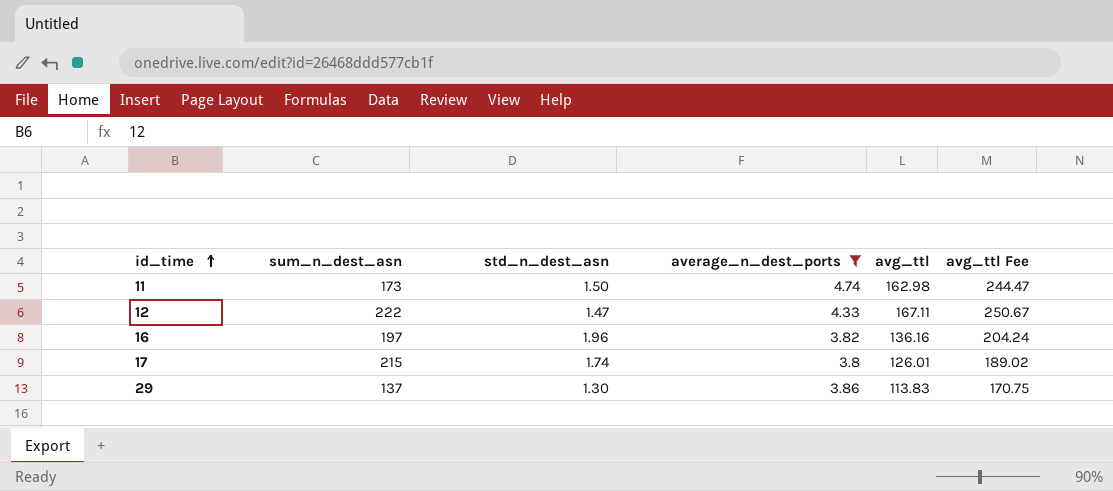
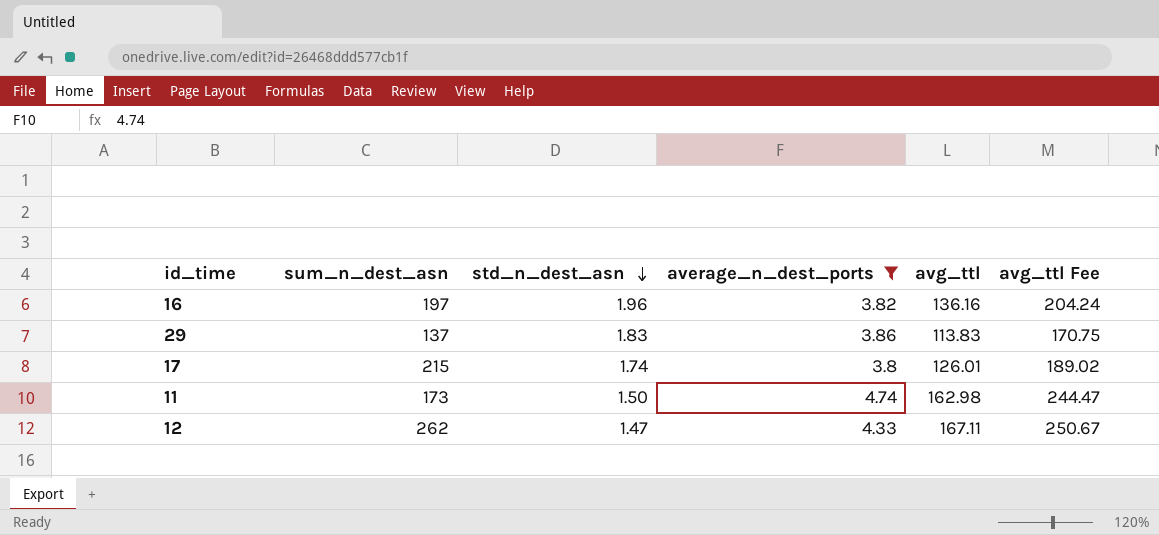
row order: id_time ascending -> std_n_dest_asn descending
29 | std_n_dest_asn: 1.30 -> 1.83
12 | sum_n_dest_asn: 222 -> 262

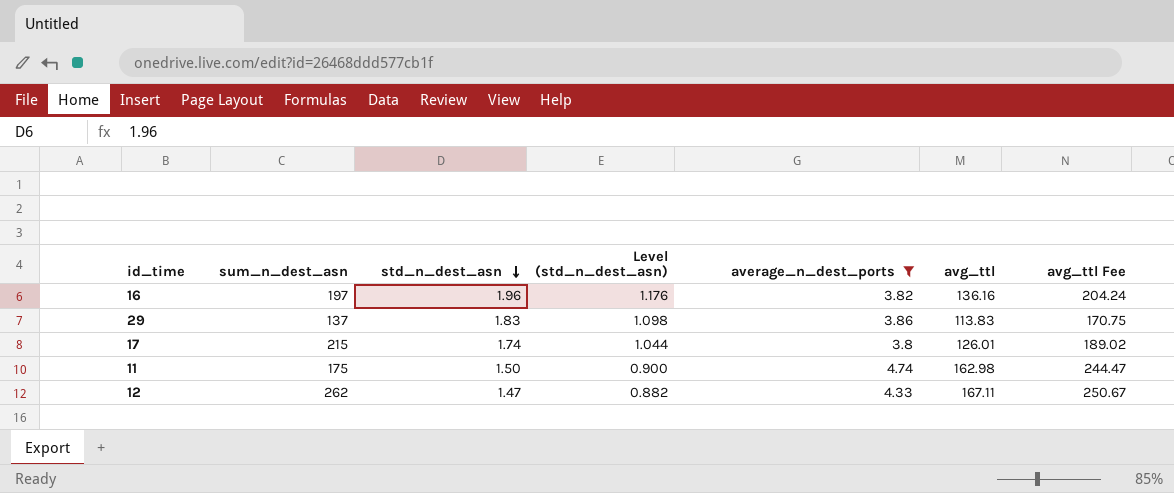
column Level (std_n_dest_asn) | formula: none -> [std_n_dest_asn] * 0.6
11 | sum_n_dest_asn: 173 -> 175

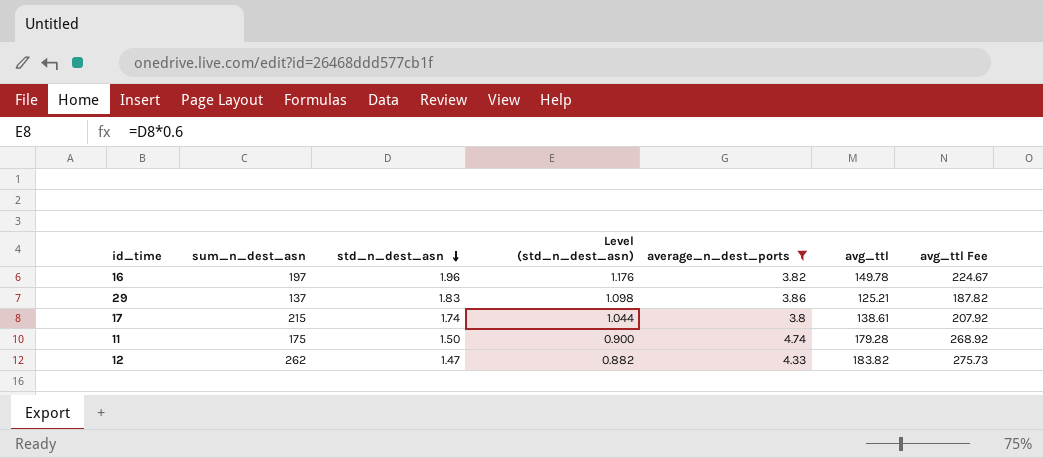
16 | avg_ttl: 136.16 -> 149.78
16 | avg_ttl Fee: 204.24 -> 224.67
29 | avg_ttl: 113.83 -> 125.21
29 | avg_ttl Fee: 170.75 -> 187.82
17 | avg_ttl: 126.01 -> 138.61
17 | avg_ttl Fee: 189.02 -> 207.92
11 | avg_ttl: 162.98 -> 179.28
11 | avg_ttl Fee: 244.47 -> 268.92
12 | avg_ttl: 167.11 -> 183.82
12 | avg_ttl Fee: 250.67 -> 275.73

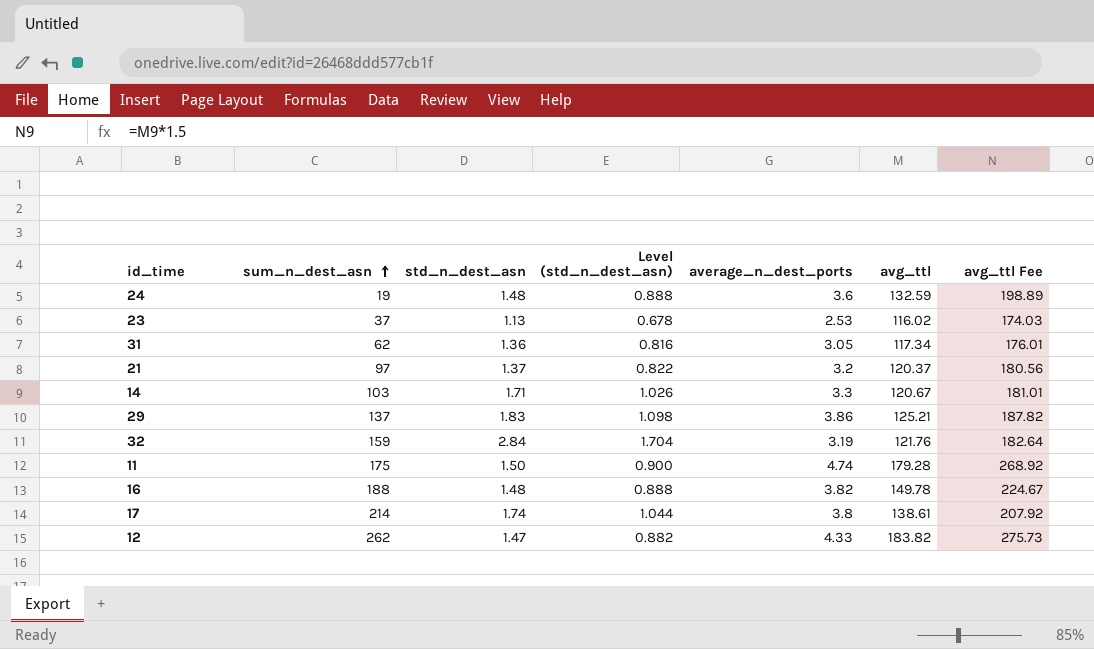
filter: average_n_dest_ports >= 3.8 -> none
row order: std_n_dest_asn descending -> sum_n_dest_asn ascending
16 | sum_n_dest_asn: 197 -> 188
16 | std_n_dest_asn: 1.96 -> 1.48
16 | Level (std_n_dest_asn): 1.176 -> 0.888
17 | sum_n_dest_asn: 215 -> 214

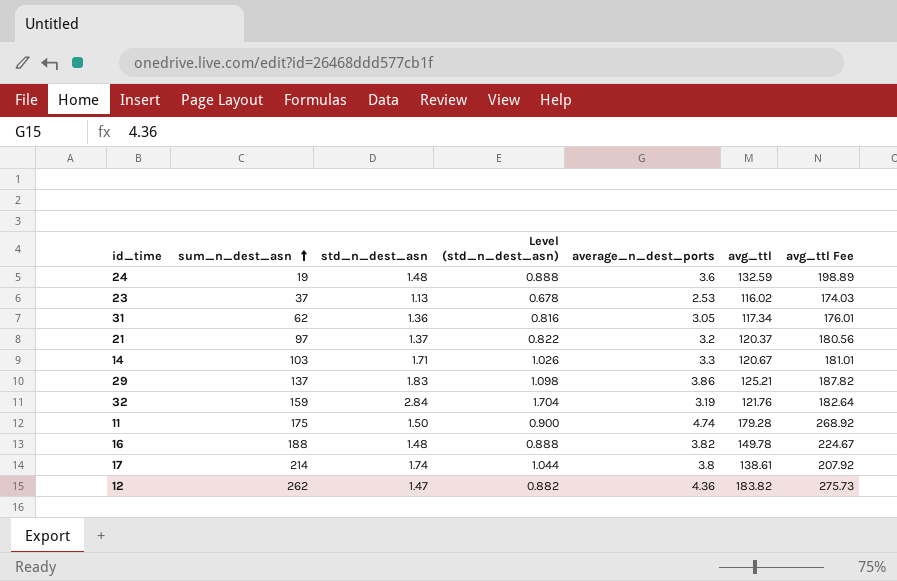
12 | average_n_dest_ports: 4.33 -> 4.36

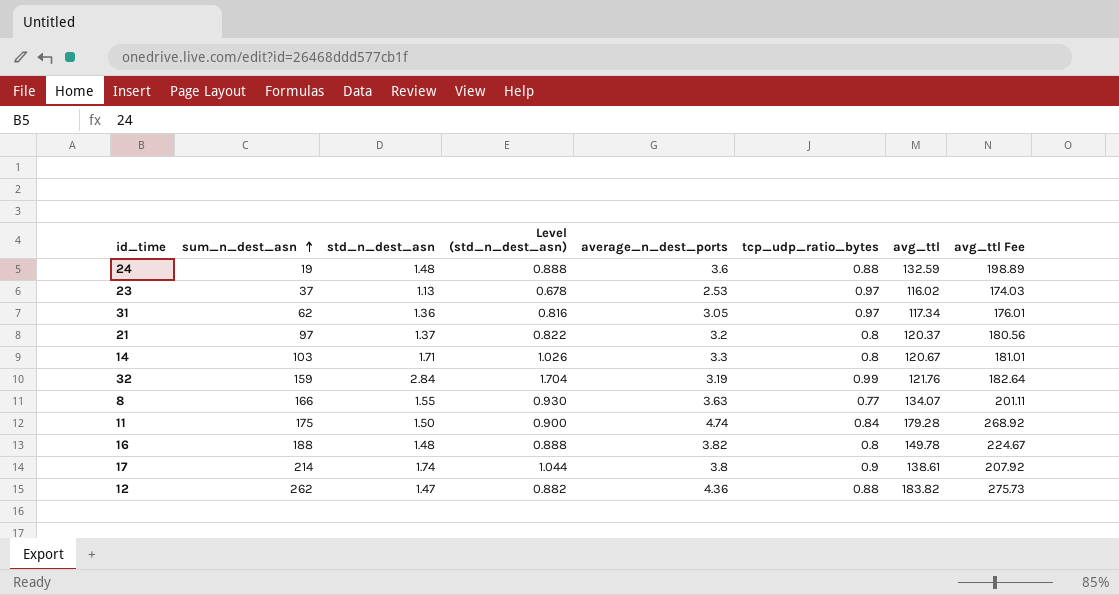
column tcp_udp_ratio_bytes | position: none -> 6
row 29: 137 | 1.83 | 1.098 | 3.86 | 125.21 | 187.82 -> none
row 8: none -> 166 | 1.55 | 0.930 | 3.63 | 0.77 | 134.07 | 201.11

